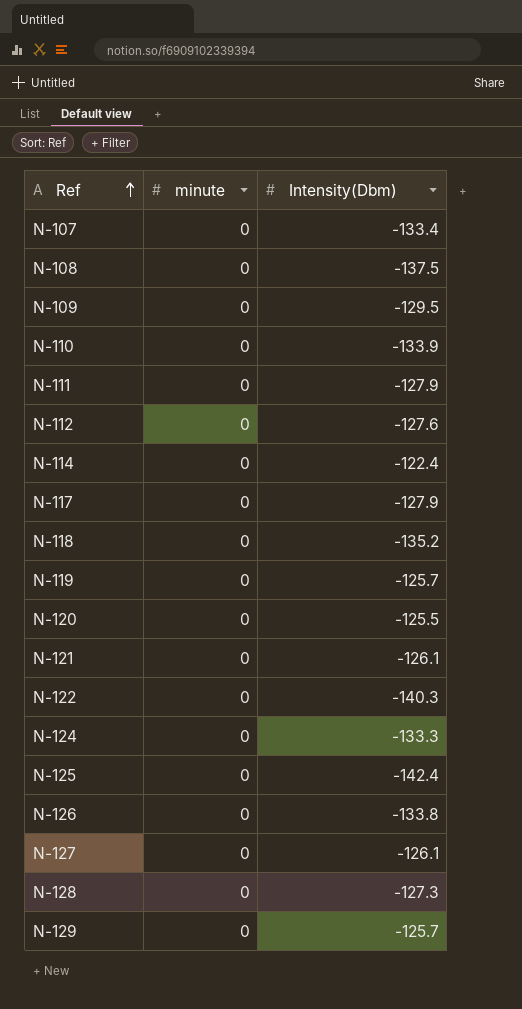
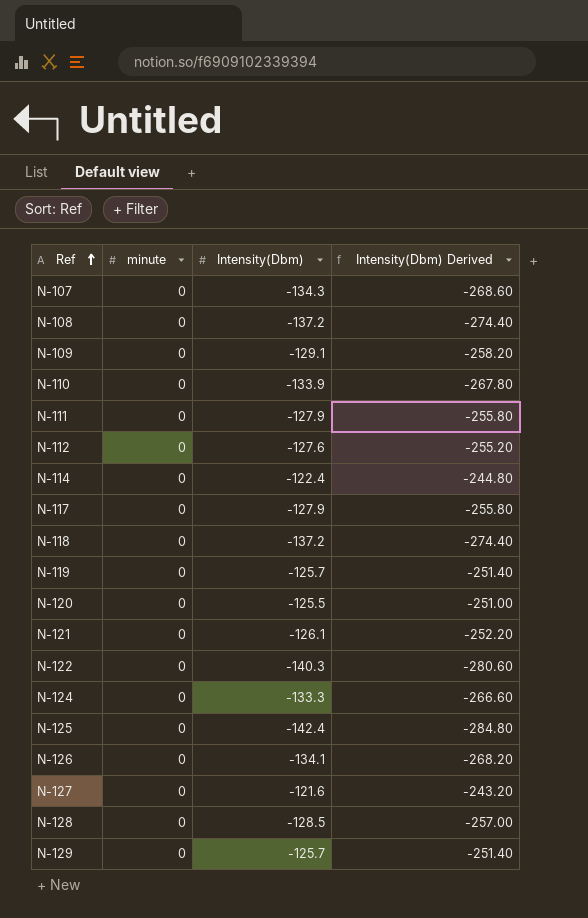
column Intensity(Dbm) Derived | formula: none -> [Intensity(Dbm)] * 2
N-107 | Intensity(Dbm): -133.4 -> -134.3
N-108 | Intensity(Dbm): -137.5 -> -137.2
N-109 | Intensity(Dbm): -129.5 -> -129.1
N-118 | Intensity(Dbm): -135.2 -> -137.2
N-126 | Intensity(Dbm): -133.8 -> -134.1
N-127 | Intensity(Dbm): -126.1 -> -121.6
N-128 | Intensity(Dbm): -127.3 -> -128.5

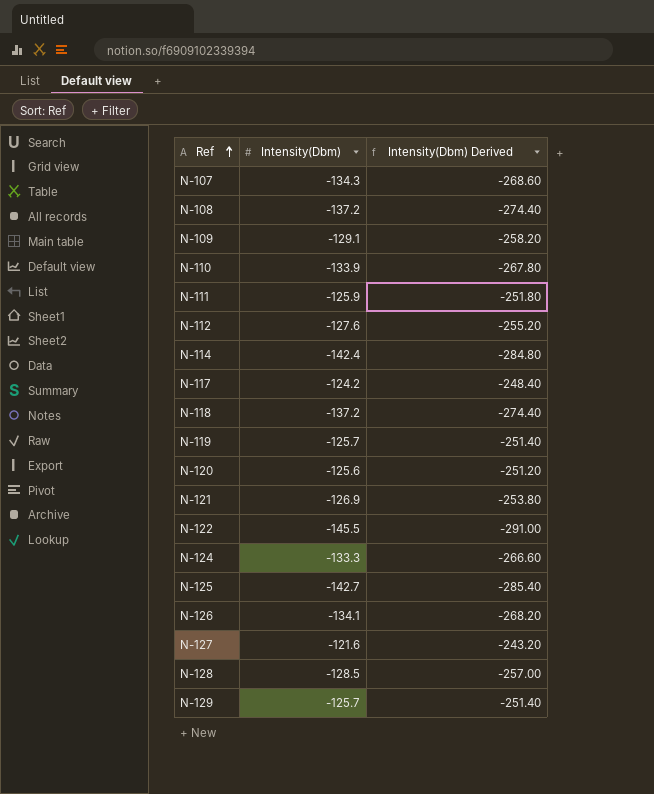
column minute | position: 2 -> none
N-111 | Intensity(Dbm): -127.9 -> -125.9
N-111 | Intensity(Dbm) Derived: -255.80 -> -251.80
N-114 | Intensity(Dbm): -122.4 -> -142.4
N-114 | Intensity(Dbm) Derived: -244.80 -> -284.80
N-117 | Intensity(Dbm): -127.9 -> -124.2
N-117 | Intensity(Dbm) Derived: -255.80 -> -248.40
N-120 | Intensity(Dbm): -125.5 -> -125.6
N-120 | Intensity(Dbm) Derived: -251.00 -> -251.20
N-121 | Intensity(Dbm): -126.1 -> -126.9
N-121 | Intensity(Dbm) Derived: -252.20 -> -253.80
N-122 | Intensity(Dbm): -140.3 -> -145.5
N-122 | Intensity(Dbm) Derived: -280.60 -> -291.00
N-125 | Intensity(Dbm): -142.4 -> -142.7
N-125 | Intensity(Dbm) Derived: -284.80 -> -285.40

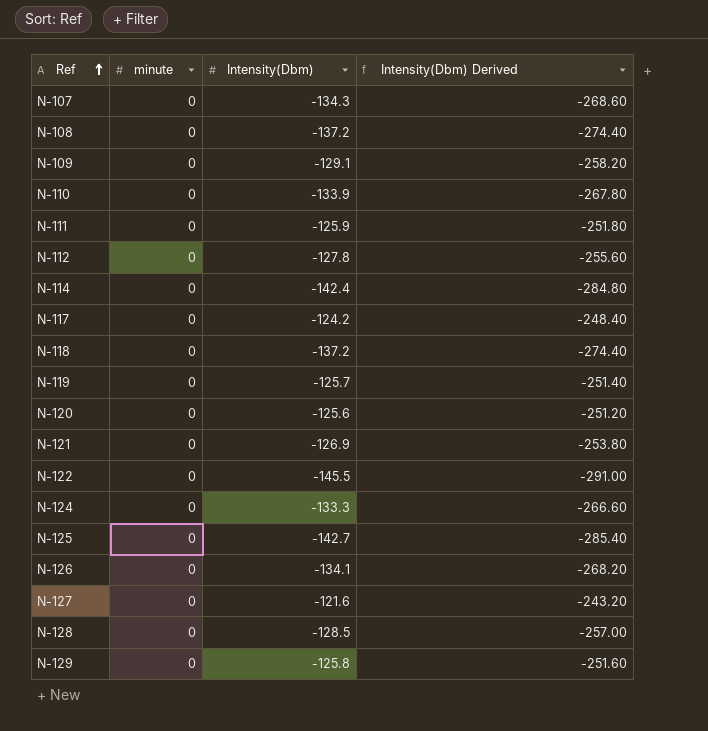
column minute | position: none -> 2
N-112 | Intensity(Dbm): -127.6 -> -127.8
N-112 | Intensity(Dbm) Derived: -255.20 -> -255.60
N-129 | Intensity(Dbm): -125.7 -> -125.8
N-129 | Intensity(Dbm) Derived: -251.40 -> -251.60

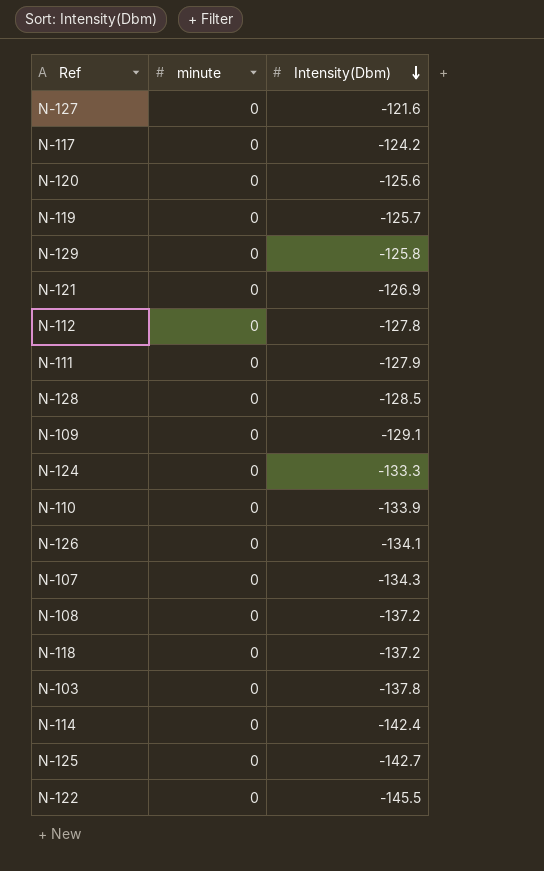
row order: Ref ascending -> Intensity(Dbm) descending
column Intensity(Dbm) Derived | formula: [Intensity(Dbm)] * 2 -> none
N-111 | Intensity(Dbm): -125.9 -> -127.9
row N-103: none -> 0 | -137.8

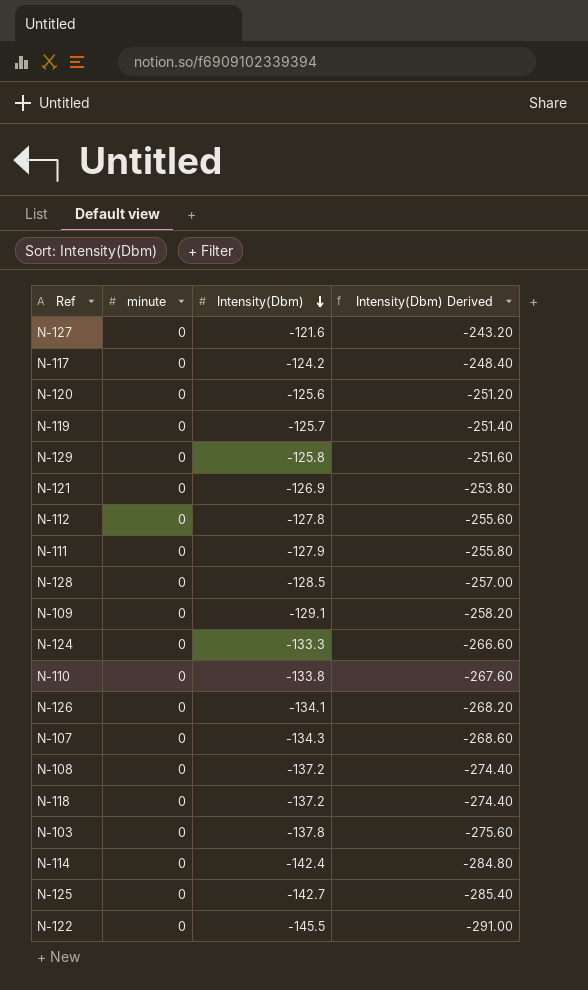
column Intensity(Dbm) Derived | formula: none -> [Intensity(Dbm)] * 2
N-110 | Intensity(Dbm): -133.9 -> -133.8

